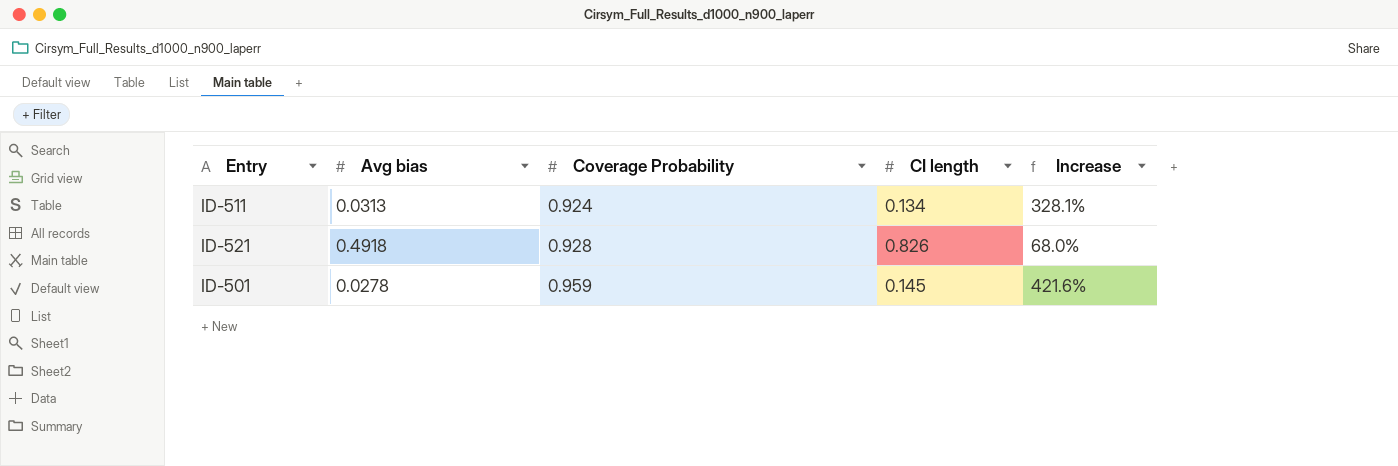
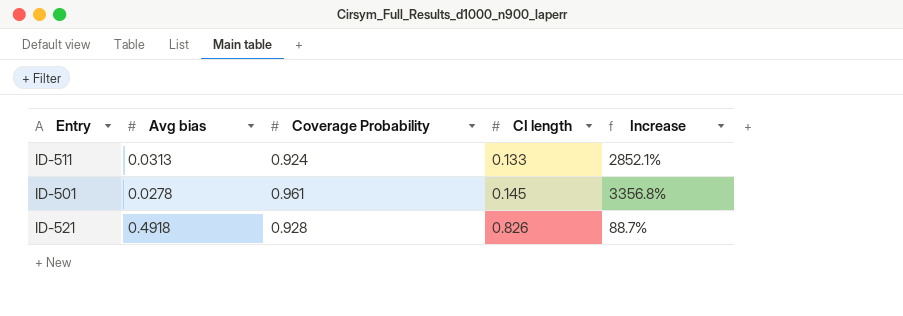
row order: Coverage Probability ascending -> CI length ascending
column Increase | formula: ([CI length] - [Avg bias]) / [Avg bias] -> ([Coverage Probability] - [Avg bias]) / [Avg bias]
ID-511 | CI length: 0.134 -> 0.133
ID-501 | Coverage Probability: 0.959 -> 0.961

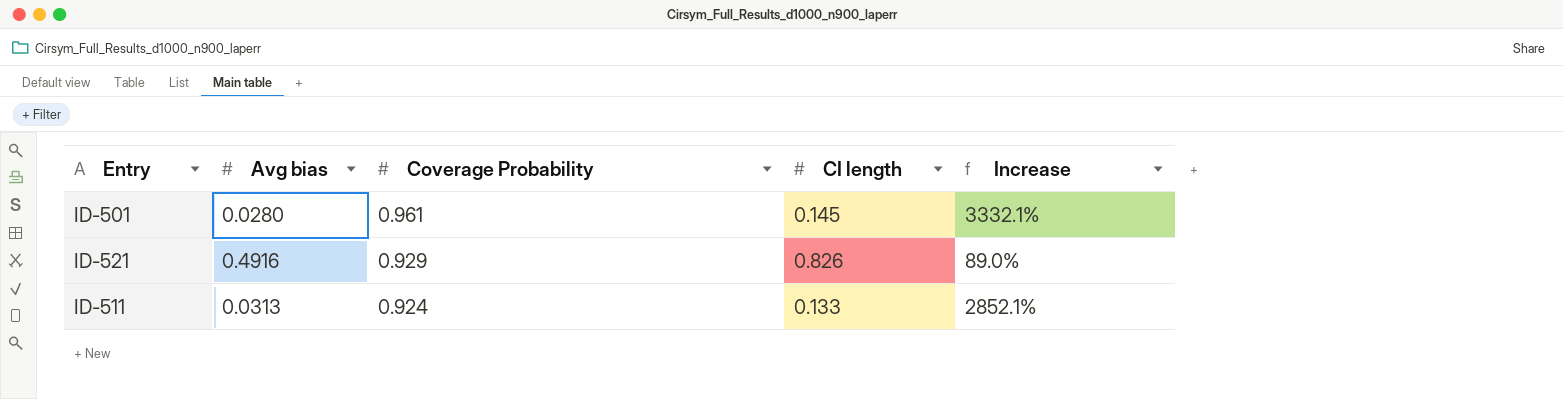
row order: CI length ascending -> Coverage Probability descending
ID-501 | Avg bias: 0.0278 -> 0.0280
ID-501 | Increase: 3356.8% -> 3332.1%
ID-521 | Avg bias: 0.4918 -> 0.4916
ID-521 | Coverage Probability: 0.928 -> 0.929
ID-521 | Increase: 88.7% -> 89.0%

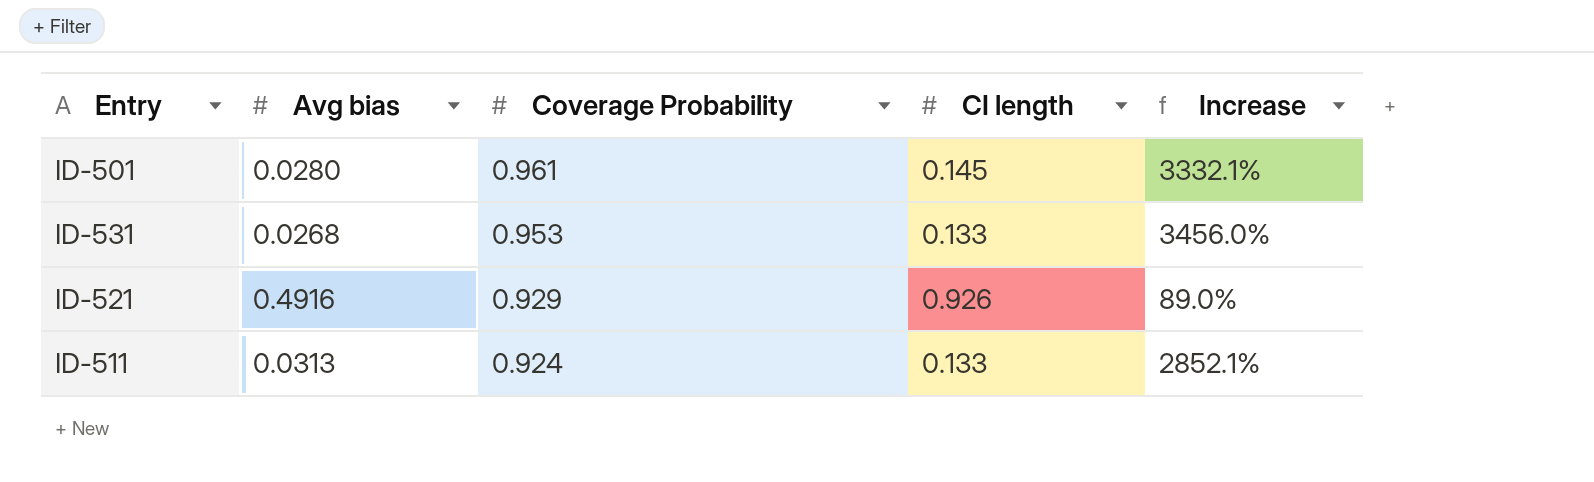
row ID-531: none -> 0.0268 | 0.953 | 0.133 | 3456.0%
ID-521 | CI length: 0.826 -> 0.926

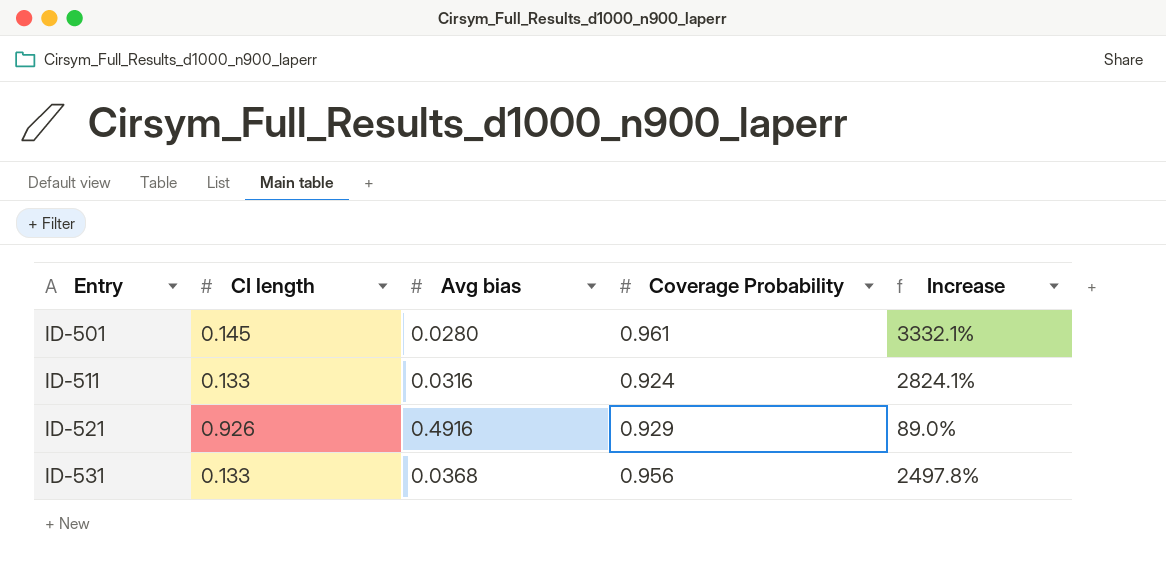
row order: Coverage Probability descending -> Entry ascending
column CI length | position: 4 -> 2
ID-511 | Avg bias: 0.0313 -> 0.0316
ID-511 | Increase: 2852.1% -> 2824.1%
ID-531 | Avg bias: 0.0268 -> 0.0368
ID-531 | Coverage Probability: 0.953 -> 0.956
ID-531 | Increase: 3456.0% -> 2497.8%

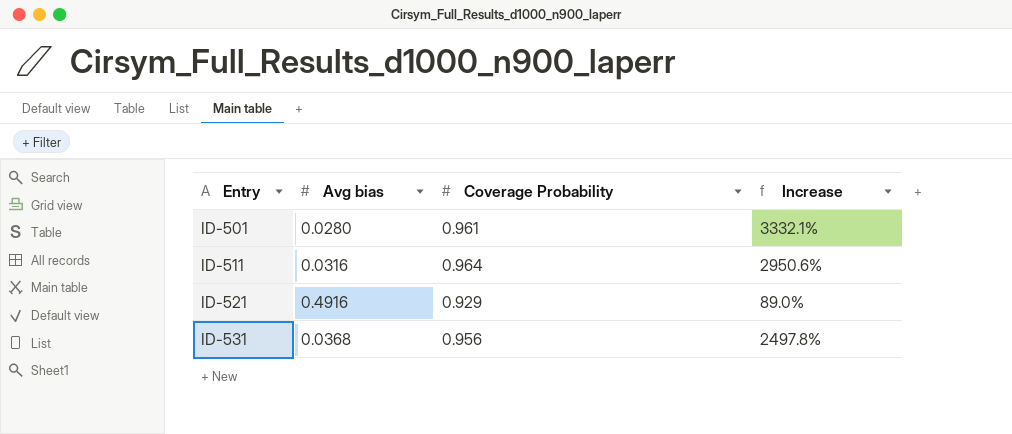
column CI length | position: 2 -> none
ID-511 | Coverage Probability: 0.924 -> 0.964
ID-511 | Increase: 2824.1% -> 2950.6%

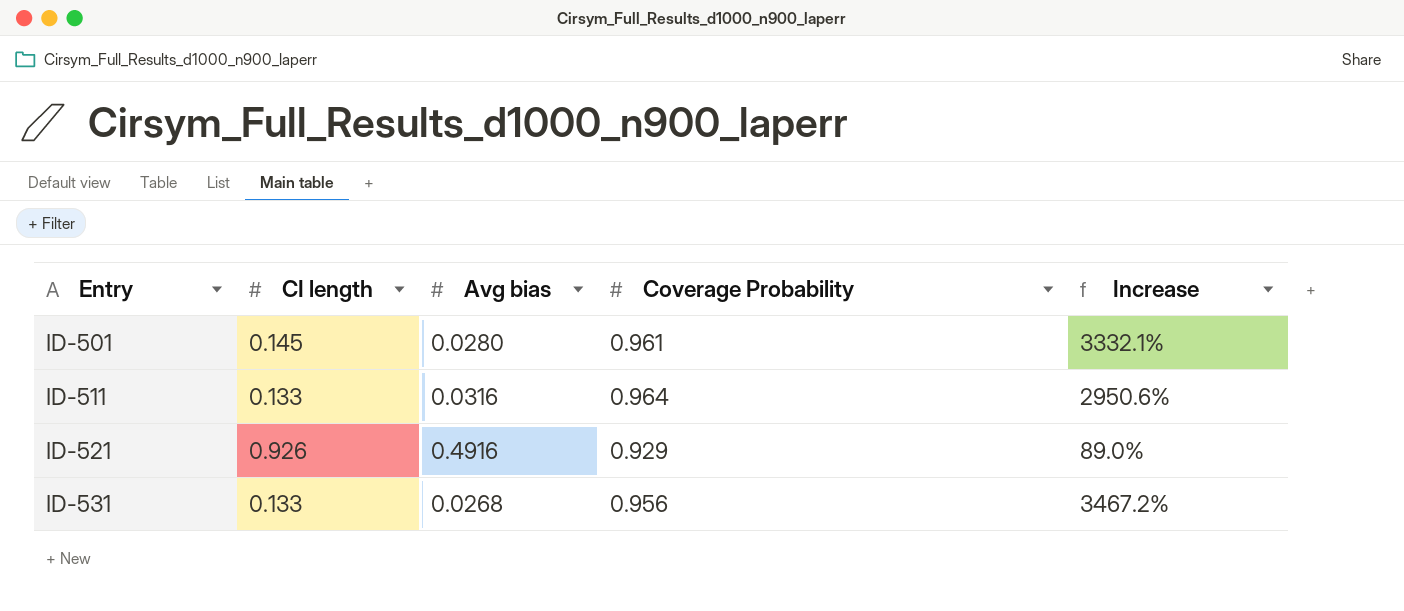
column CI length | position: none -> 2
ID-531 | Avg bias: 0.0368 -> 0.0268
ID-531 | Increase: 2497.8% -> 3467.2%

